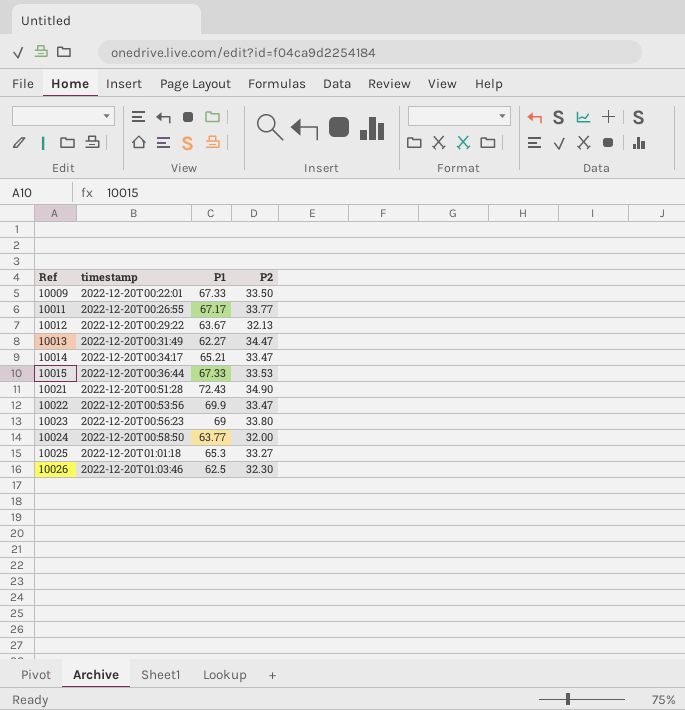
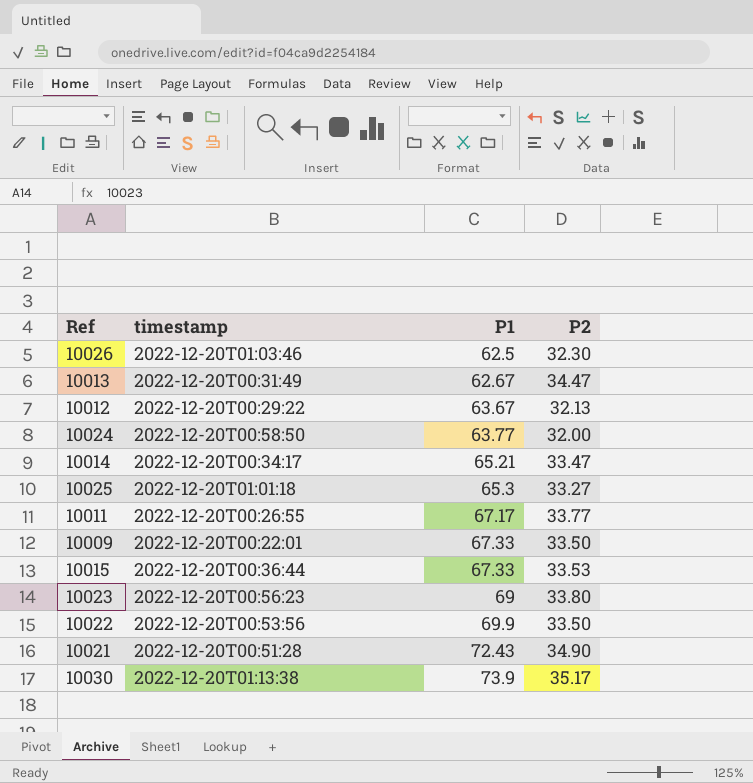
row order: Ref ascending -> P1 ascending
10013 | P1: 62.27 -> 62.67
10022 | P2: 33.47 -> 33.50
row 10030: none -> 2022-12-20T01:13:38 | 73.9 | 35.17

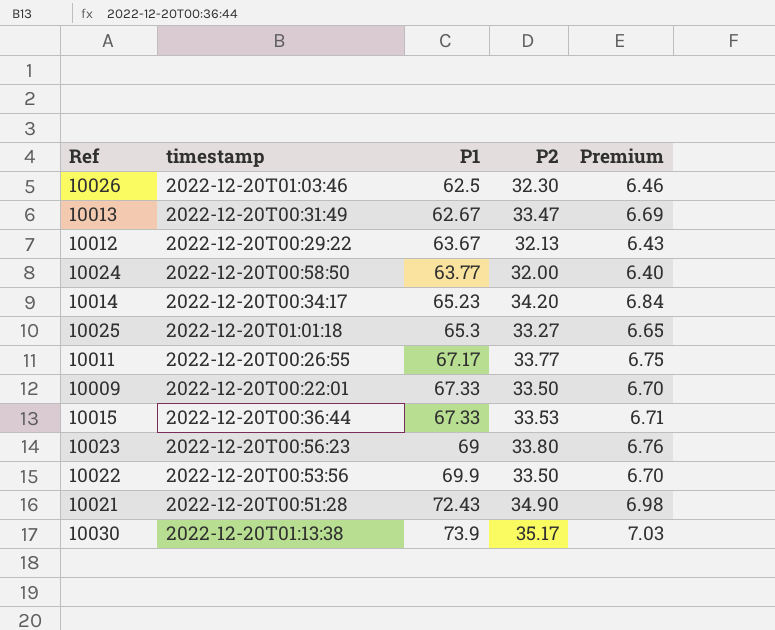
column Premium | formula: none -> [P2] * 0.2
10013 | P2: 34.47 -> 33.47
10014 | P1: 65.21 -> 65.23
10014 | P2: 33.47 -> 34.20

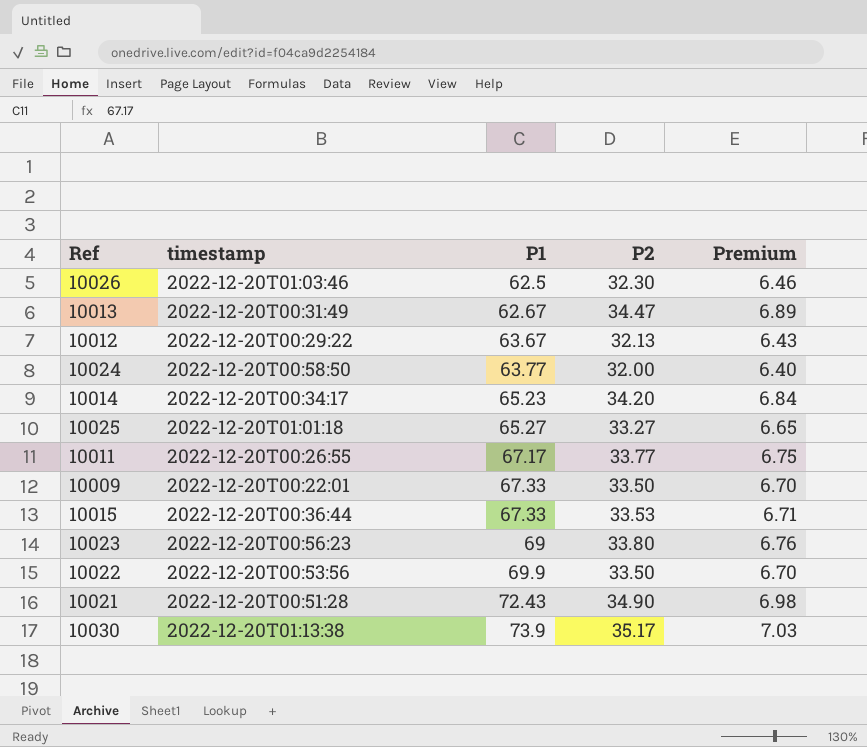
10013 | P2: 33.47 -> 34.47
10013 | Premium: 6.69 -> 6.89
10025 | P1: 65.3 -> 65.27

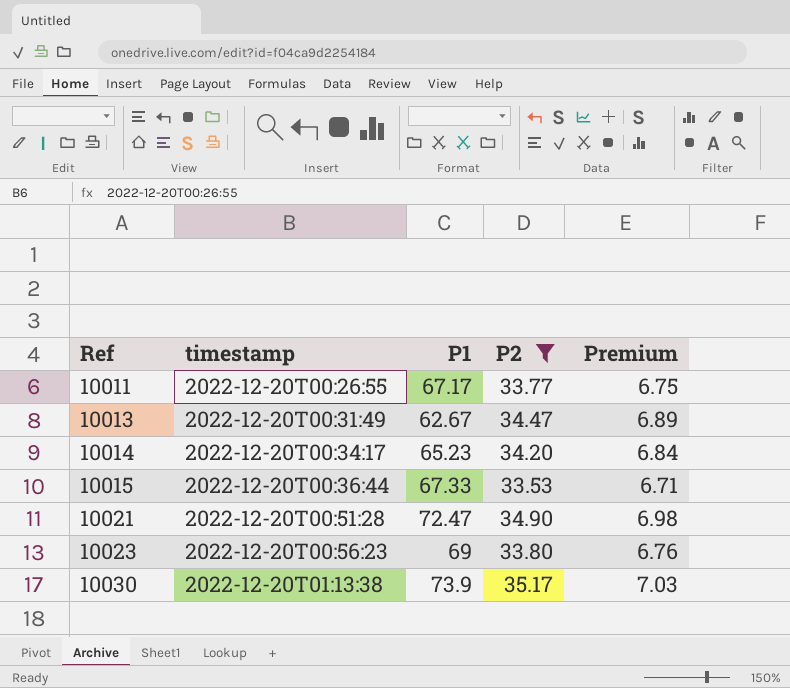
filter: none -> P2 >= 33.53
row order: P1 ascending -> Ref ascending
10021 | P1: 72.43 -> 72.47

